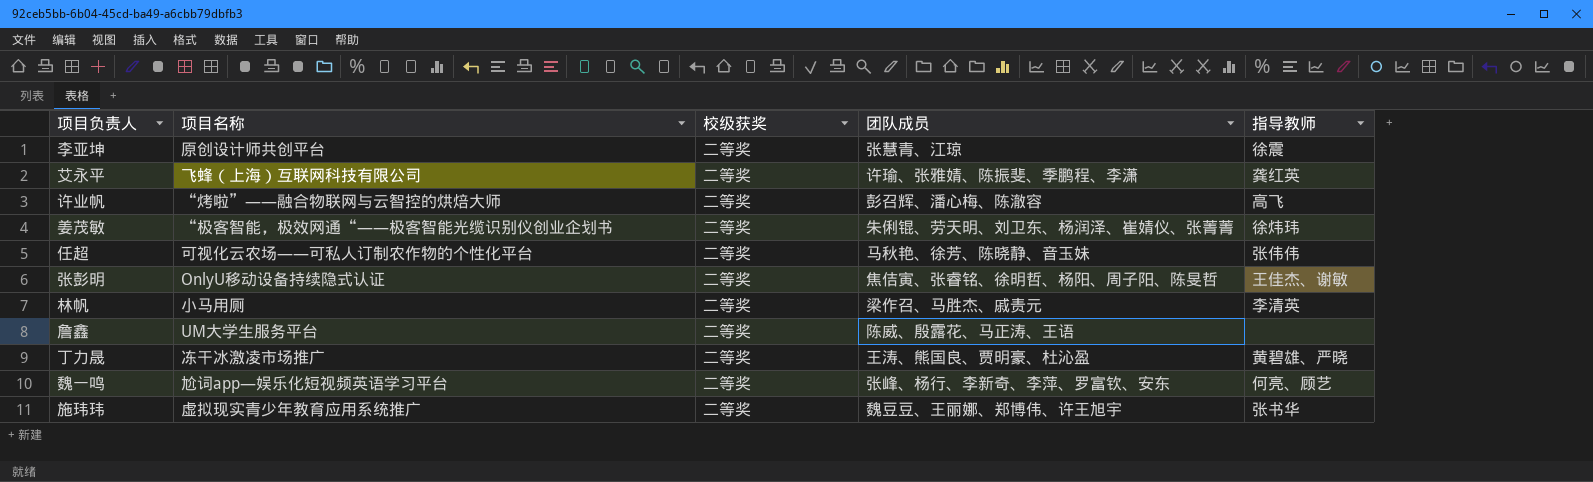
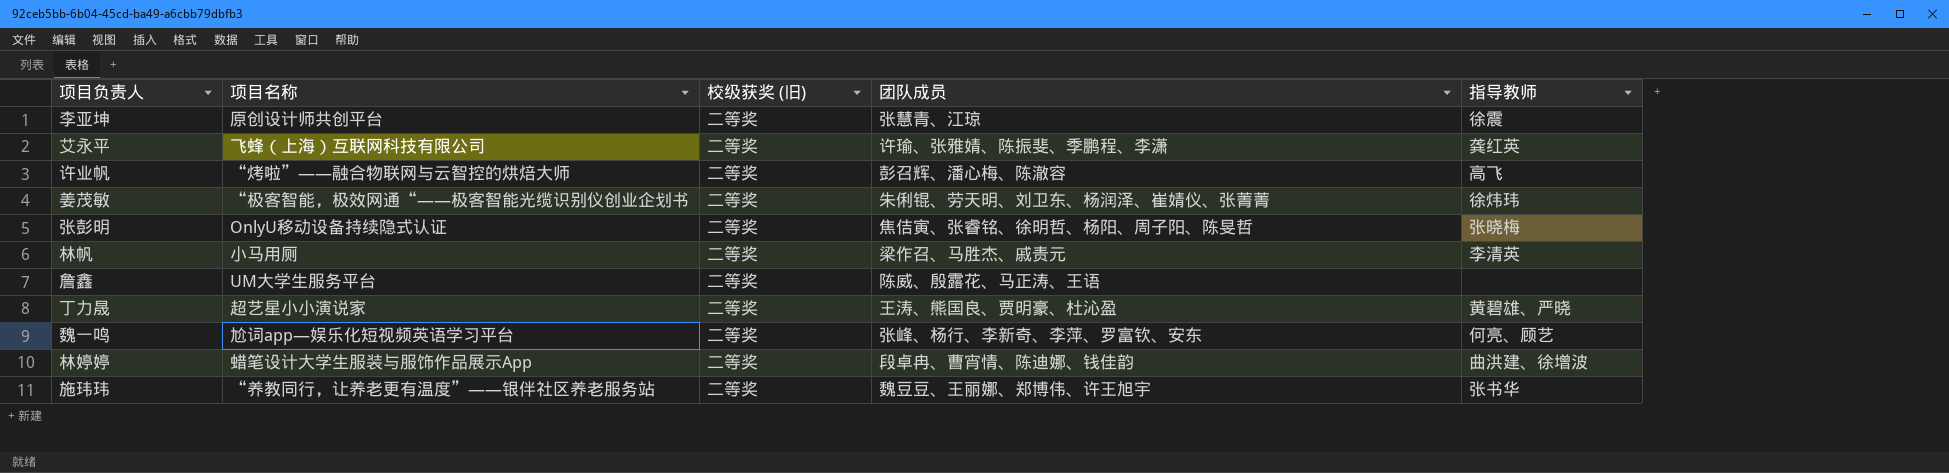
column name: 校级获奖 -> 校级获奖 (旧)
row 任超: 可视化云农场——可私人订制农作物的个性化平台 | 二等奖 | 马秋艳、徐芳、陈晓静、音玉妹 | 张伟伟 -> none
张彭明 | 指导教师: 王佳杰、谢敏 -> 张晓梅
丁力晟 | 项目名称: 冻干冰激凌市场推广 -> 超艺星小小演说家
row 林婷婷: none -> 蜡笔设计大学生服装与服饰作品展示App | 二等奖 | 段卓冉、曹宵情、陈迪娜、钱佳韵 | 曲洪建、徐增波
施玮玮 | 项目名称: 虚拟现实青少年教育应用系统推广 -> “养教同行，让养老更有温度”——银伴社区养老服务站

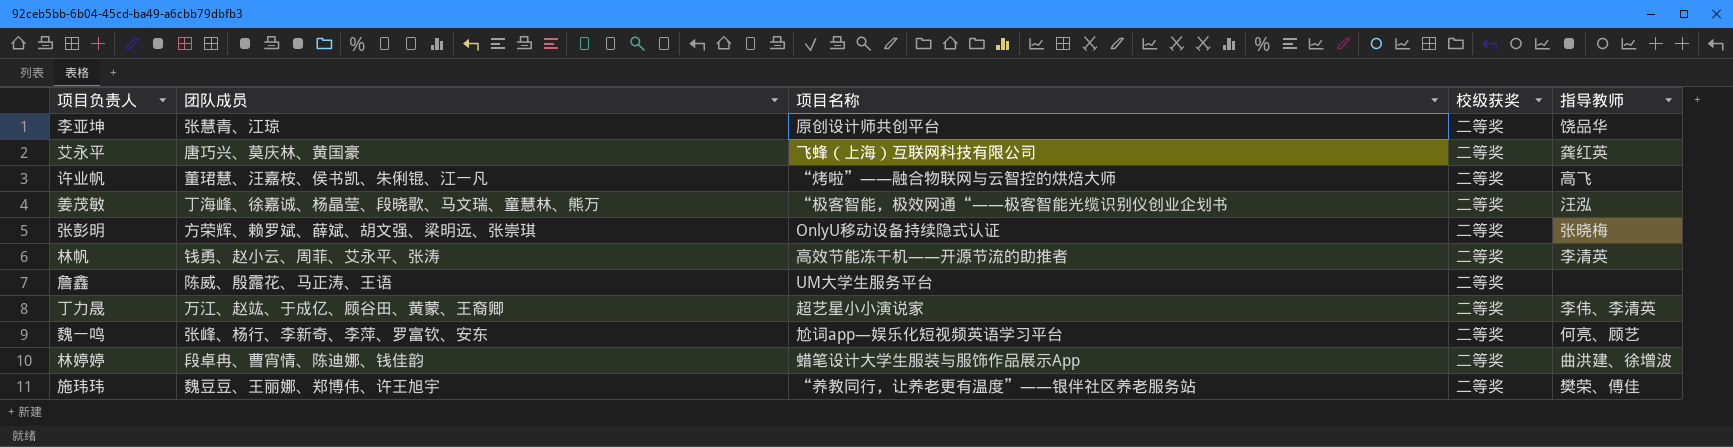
column 团队成员 | position: 4 -> 2
column name: 校级获奖 (旧) -> 校级获奖
李亚坤 | 指导教师: 徐震 -> 饶品华
艾永平 | 团队成员: 许瑜、张雅婧、陈振斐、季鹏程、李潇 -> 唐巧兴、莫庆林、黄国豪
许业帆 | 团队成员: 彭召辉、潘心梅、陈澈容 -> 董珺慧、汪嘉桉、侯书凯、朱俐锟、江一凡
姜茂敏 | 团队成员: 朱俐锟、劳天明、刘卫东、杨润泽、崔婧仪、张菁菁 -> 丁海峰、徐嘉诚、杨晶莹、段晓歌、马文瑞、童慧林、熊万
姜茂敏 | 指导教师: 徐炜玮 -> 汪泓
张彭明 | 团队成员: 焦佶寅、张睿铭、徐明哲、杨阳、周子阳、陈旻哲 -> 方荣辉、赖罗斌、薛斌、胡文强、梁明远、张崇琪
林帆 | 团队成员: 梁作召、马胜杰、戚责元 -> 钱勇、赵小云、周菲、艾永平、张涛
林帆 | 项目名称: 小马用厕 -> 高效节能冻干机——开源节流的助推者
丁力晟 | 团队成员: 王涛、熊国良、贾明豪、杜沁盈 -> 万江、赵竑、于成亿、顾谷田、黄蒙、王裔卿
丁力晟 | 指导教师: 黄碧雄、严晓 -> 李伟、李清英
施玮玮 | 指导教师: 张书华 -> 樊荣、傅佳

